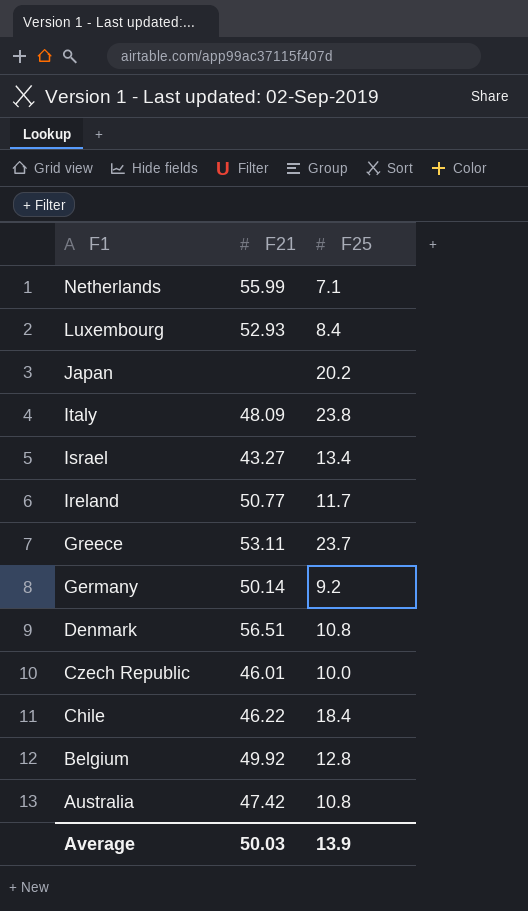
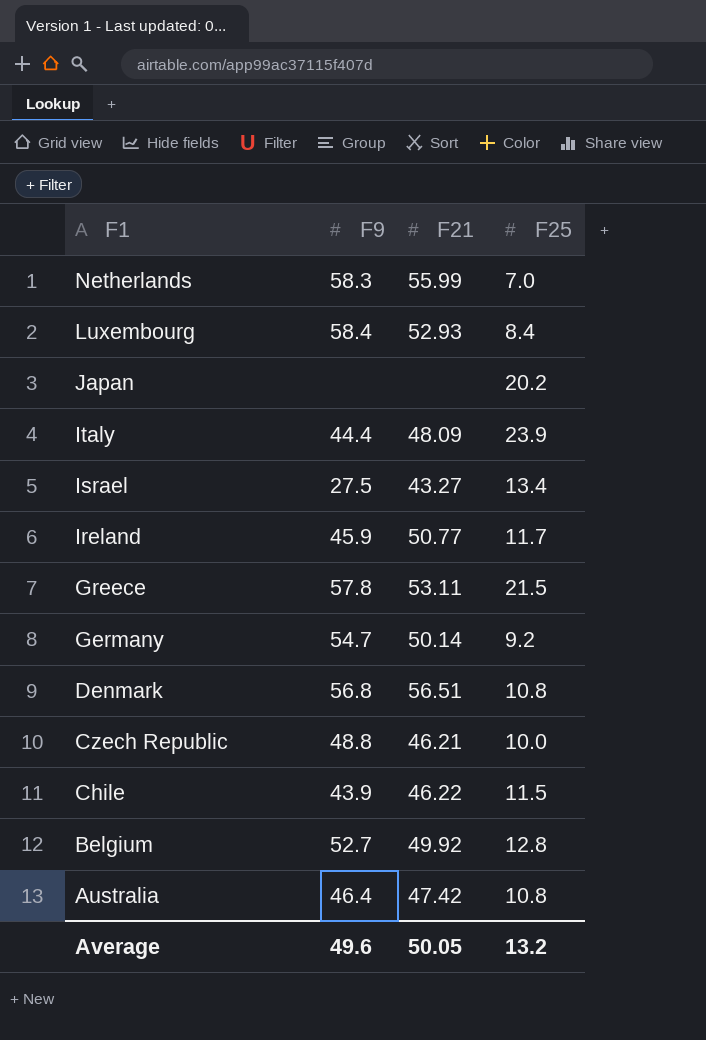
column F9 | position: none -> 2
Netherlands | F25: 7.1 -> 7.0
Italy | F25: 23.8 -> 23.9
Greece | F25: 23.7 -> 21.5
Czech Republic | F21: 46.01 -> 46.21
Chile | F25: 18.4 -> 11.5
Average | F21: 50.03 -> 50.05
Average | F25: 13.9 -> 13.2

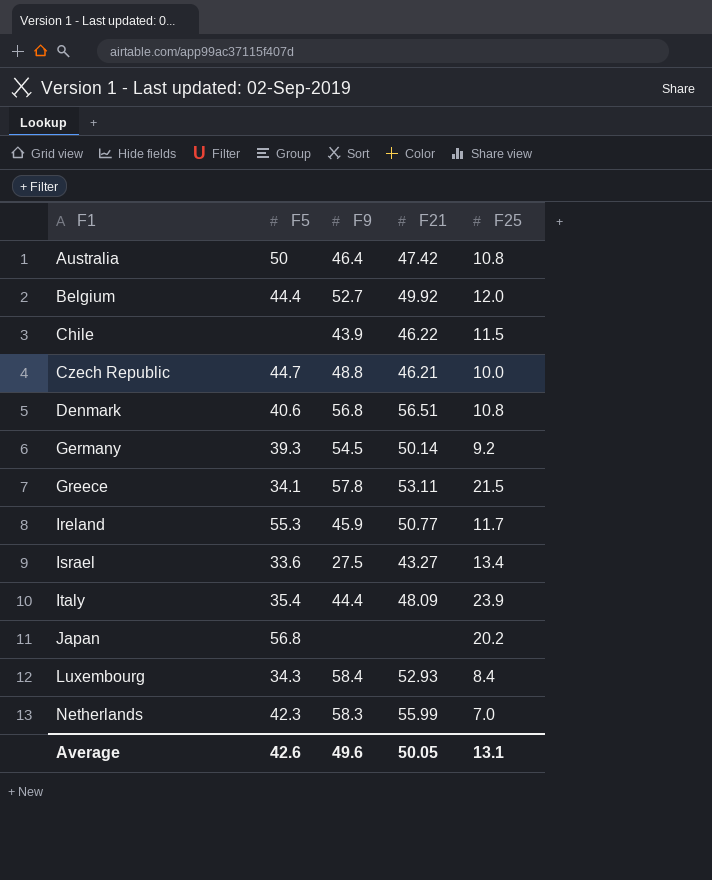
row order: F1 descending -> F1 ascending
column F5 | position: none -> 2
Belgium | F25: 12.8 -> 12.0
Germany | F9: 54.7 -> 54.5
Average | F25: 13.2 -> 13.1

